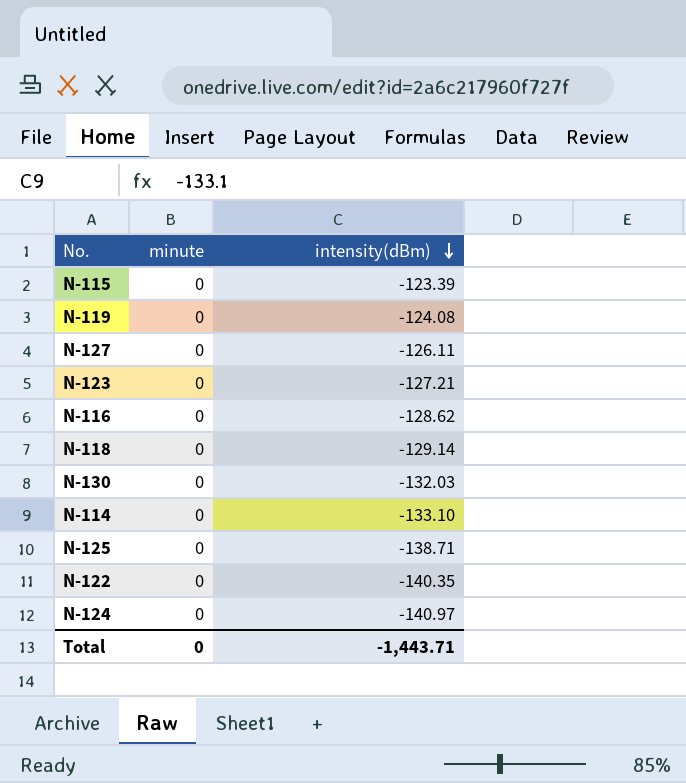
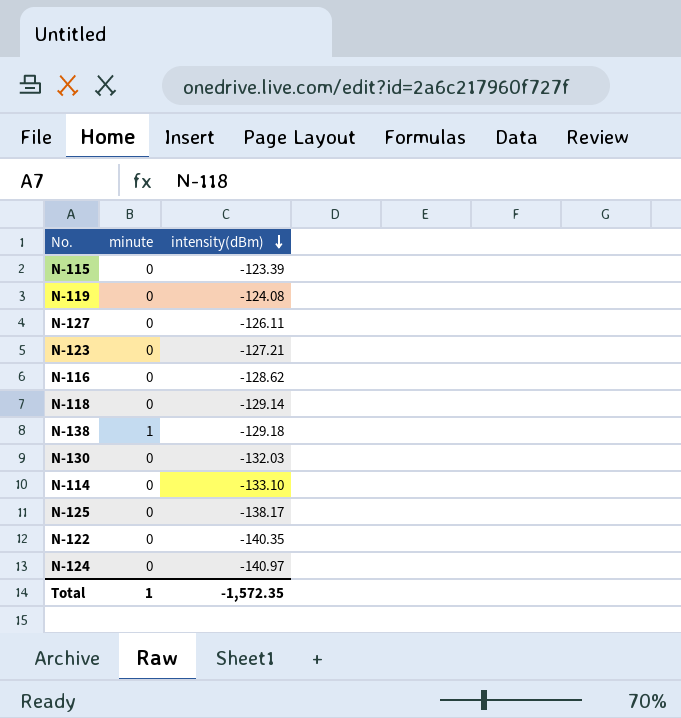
row N-138: none -> 1 | -129.18
N-125 | intensity(dBm): -138.71 -> -138.17
Total | minute: 0 -> 1
Total | intensity(dBm): -1,443.71 -> -1,572.35

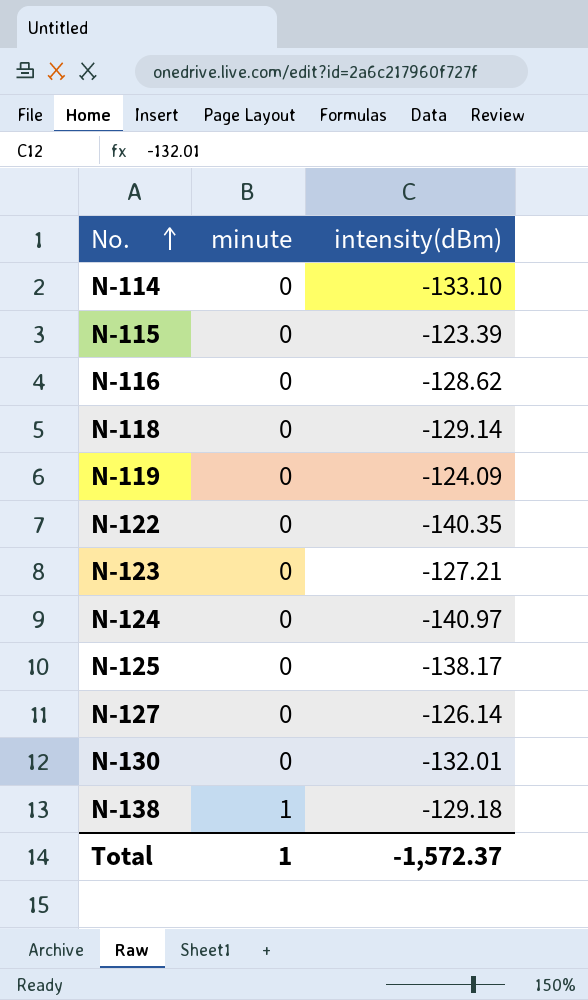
row order: intensity(dBm) descending -> No. ascending
N-119 | intensity(dBm): -124.08 -> -124.09
N-127 | intensity(dBm): -126.11 -> -126.14
N-130 | intensity(dBm): -132.03 -> -132.01
Total | intensity(dBm): -1,572.35 -> -1,572.37

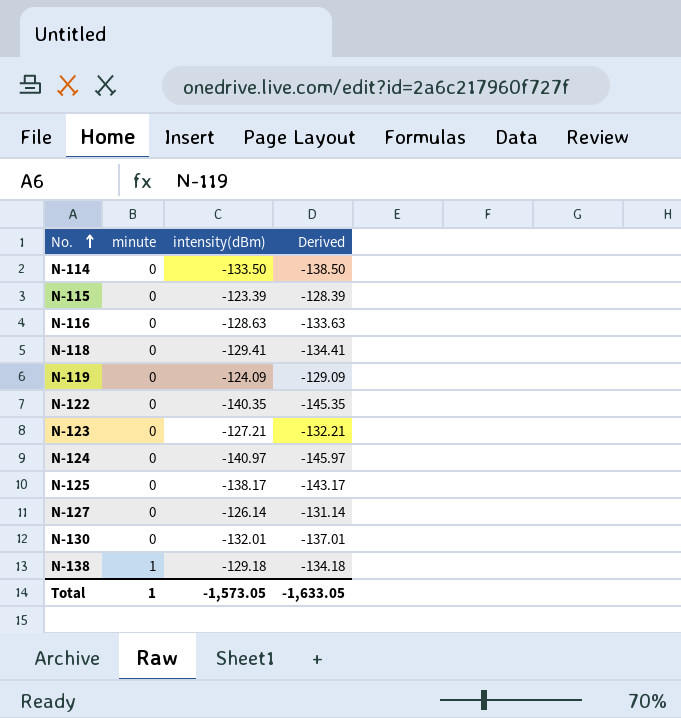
column Derived | formula: none -> [intensity(dBm)] - 5
N-114 | intensity(dBm): -133.10 -> -133.50
N-116 | intensity(dBm): -128.62 -> -128.63
N-118 | intensity(dBm): -129.14 -> -129.41
Total | intensity(dBm): -1,572.37 -> -1,573.05

